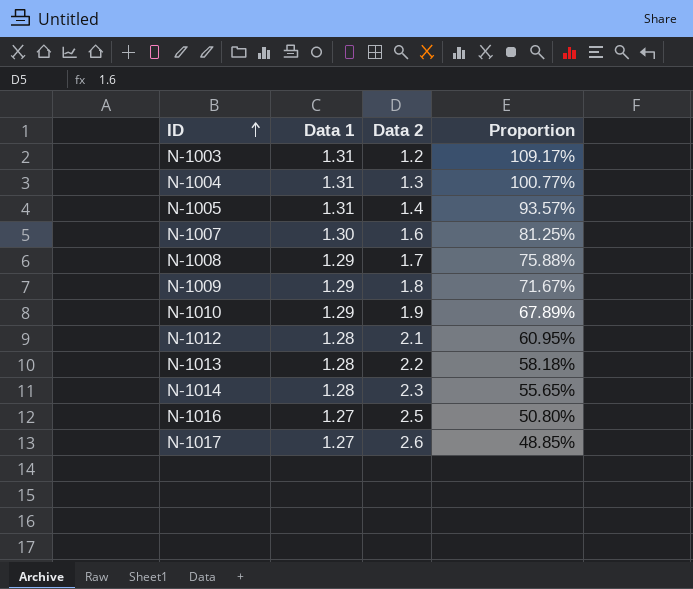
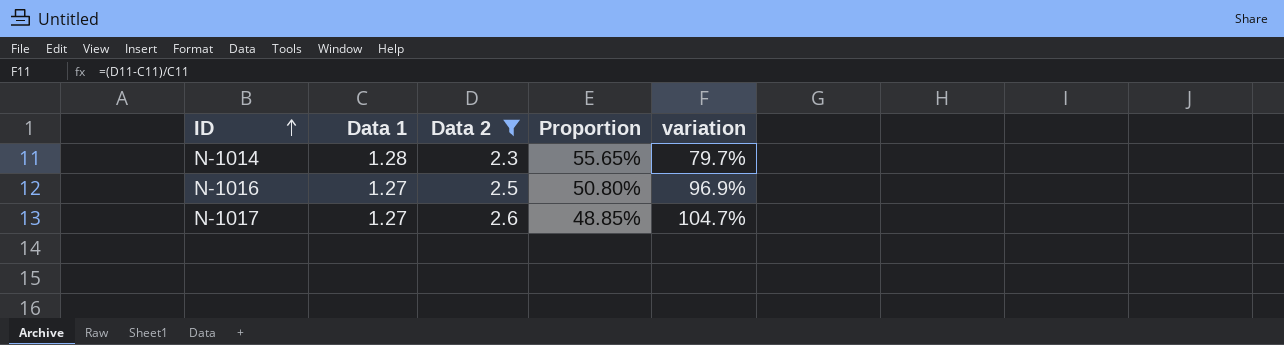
filter: none -> Data 2 >= 2.3
column variation | formula: none -> ([Data 2] - [Data 1]) / [Data 1]

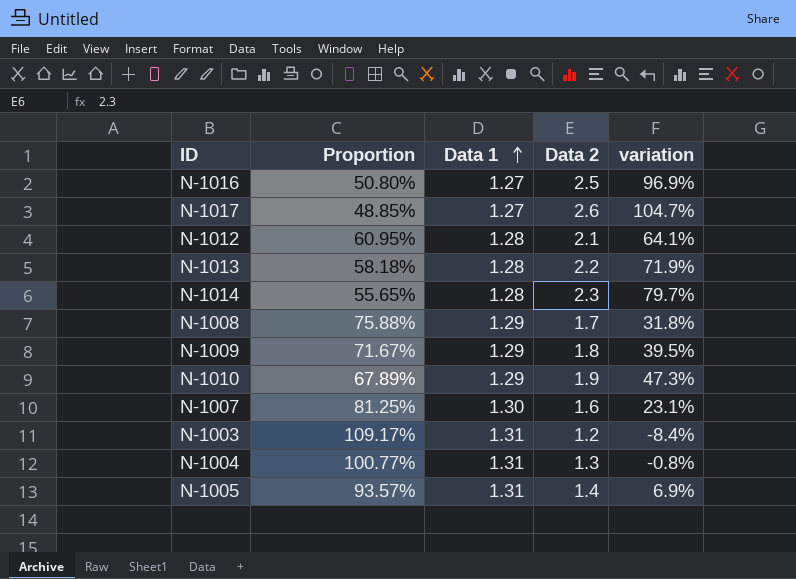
filter: Data 2 >= 2.3 -> none
row order: ID ascending -> Data 1 ascending
column Proportion | position: 4 -> 2

